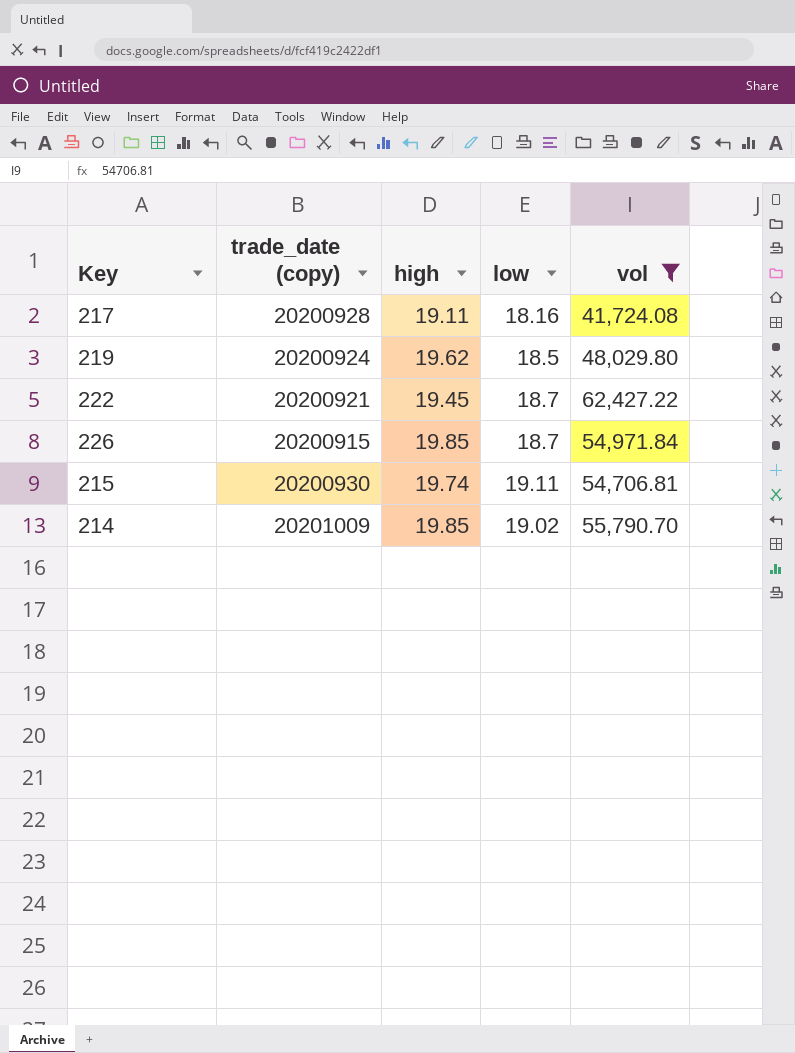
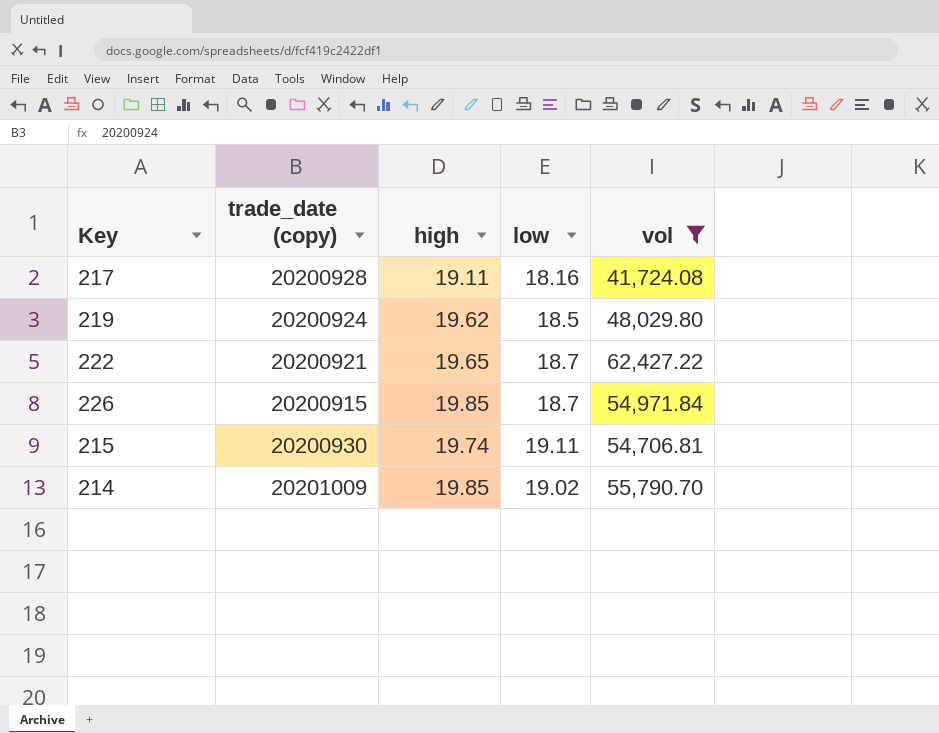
222 | high: 19.45 -> 19.65

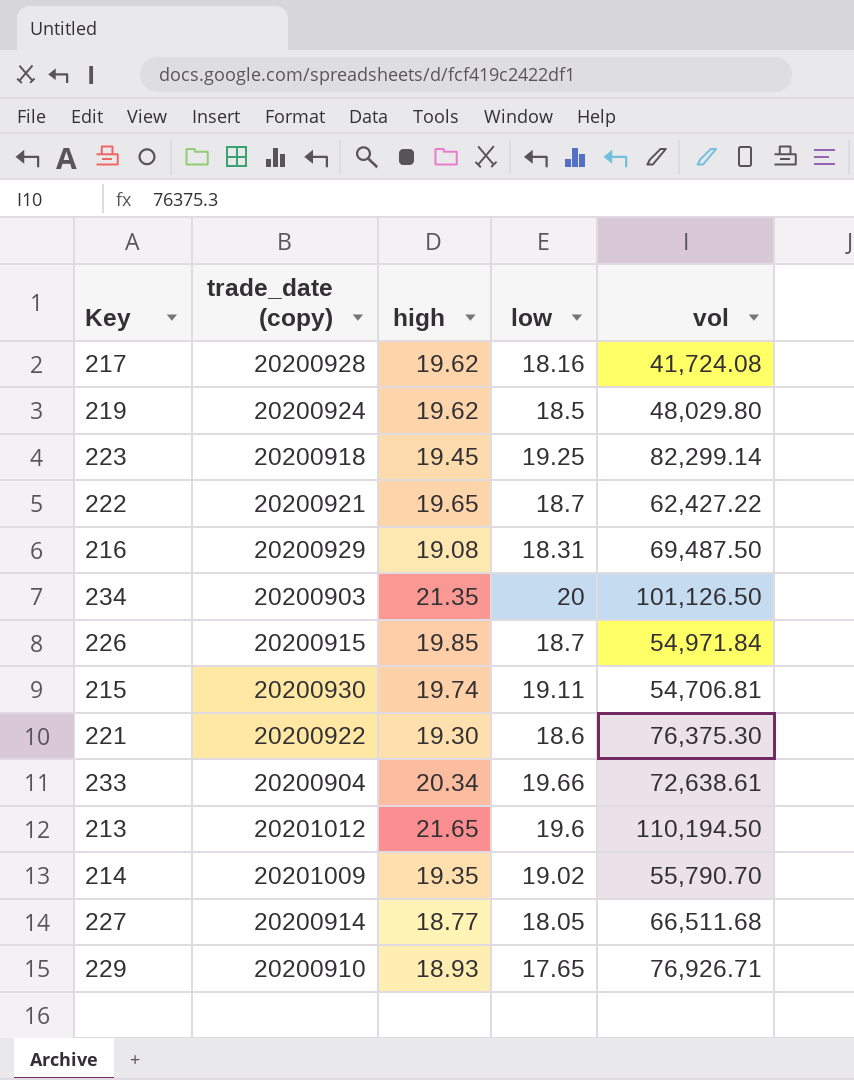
filter: vol <= 62,427.22 -> none
217 | high: 19.11 -> 19.62
214 | high: 19.85 -> 19.35

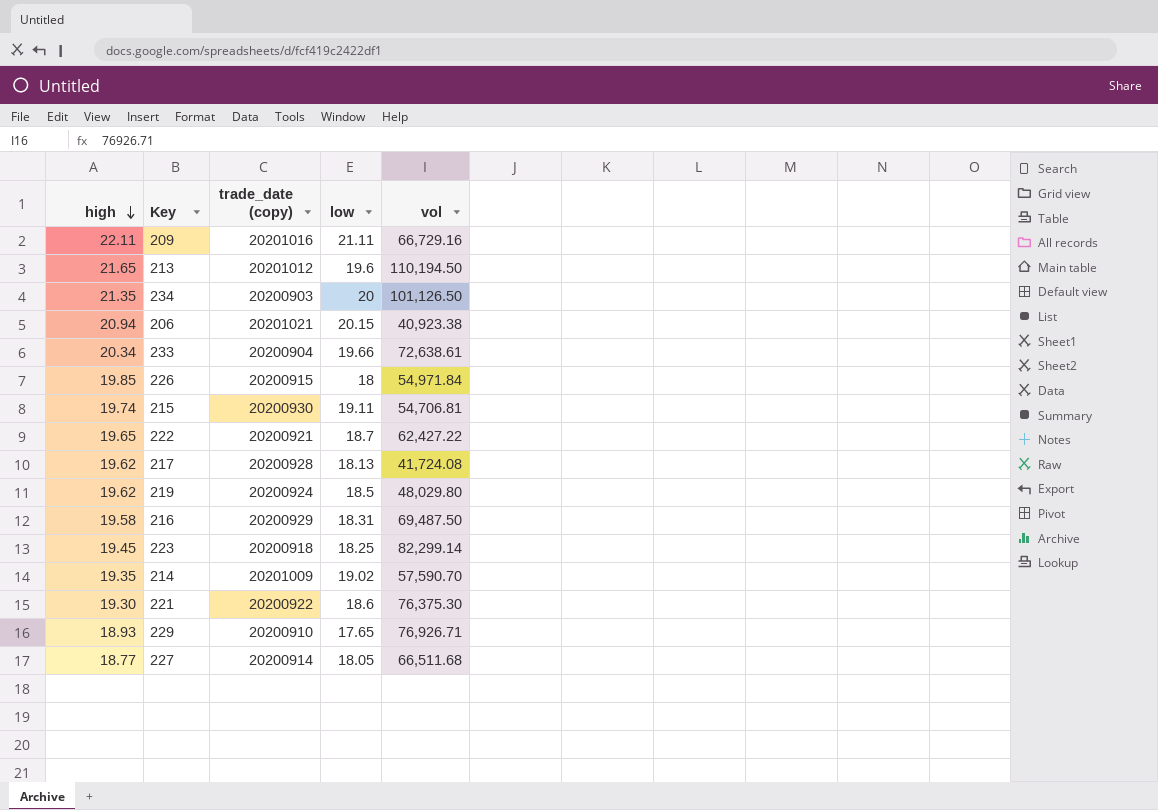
row order: none -> high descending
column high | position: 3 -> 1
row 209: none -> 22.11 | 20201016 | 21.11 | 66,729.16
row 206: none -> 20.94 | 20201021 | 20.15 | 40,923.38
226 | low: 18.7 -> 18
217 | low: 18.16 -> 18.13
216 | high: 19.08 -> 19.58
223 | low: 19.25 -> 18.25
214 | vol: 55,790.70 -> 57,590.70

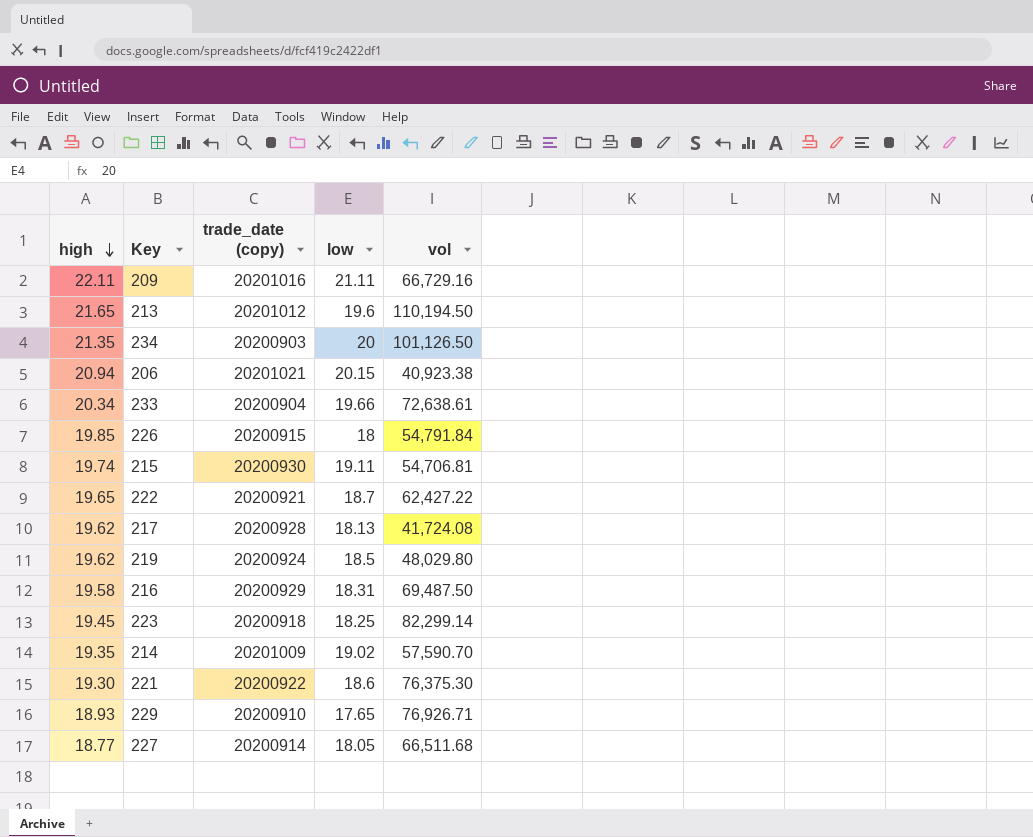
226 | vol: 54,971.84 -> 54,791.84

